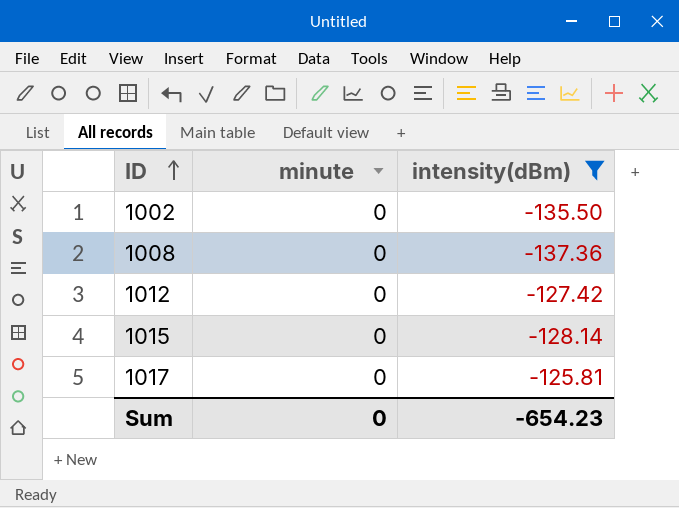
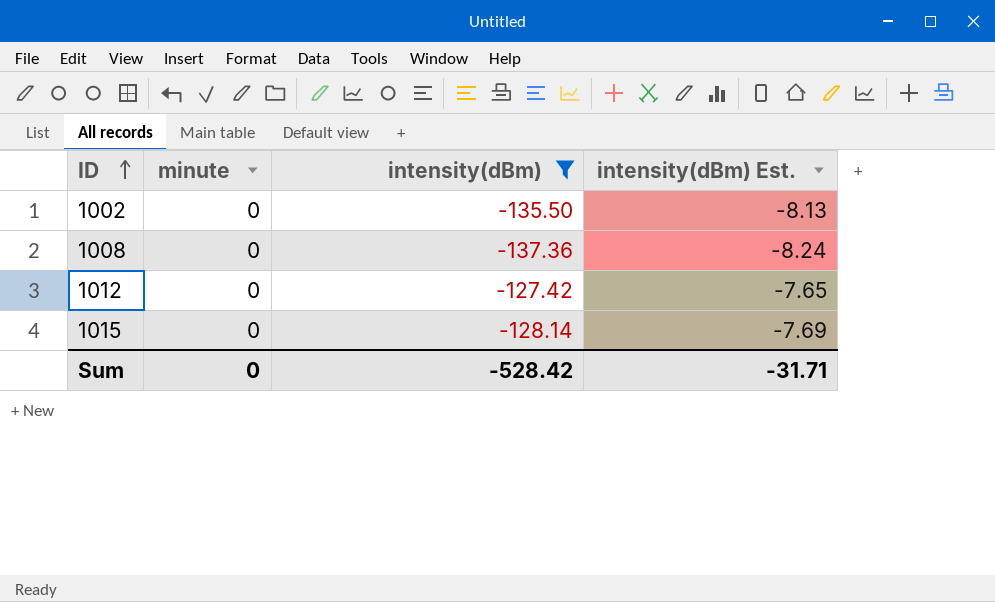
column intensity(dBm) Est. | formula: none -> [intensity(dBm)] * 0.06
row 1017: 0 | -125.81 -> none
Sum | intensity(dBm): -654.23 -> -528.42

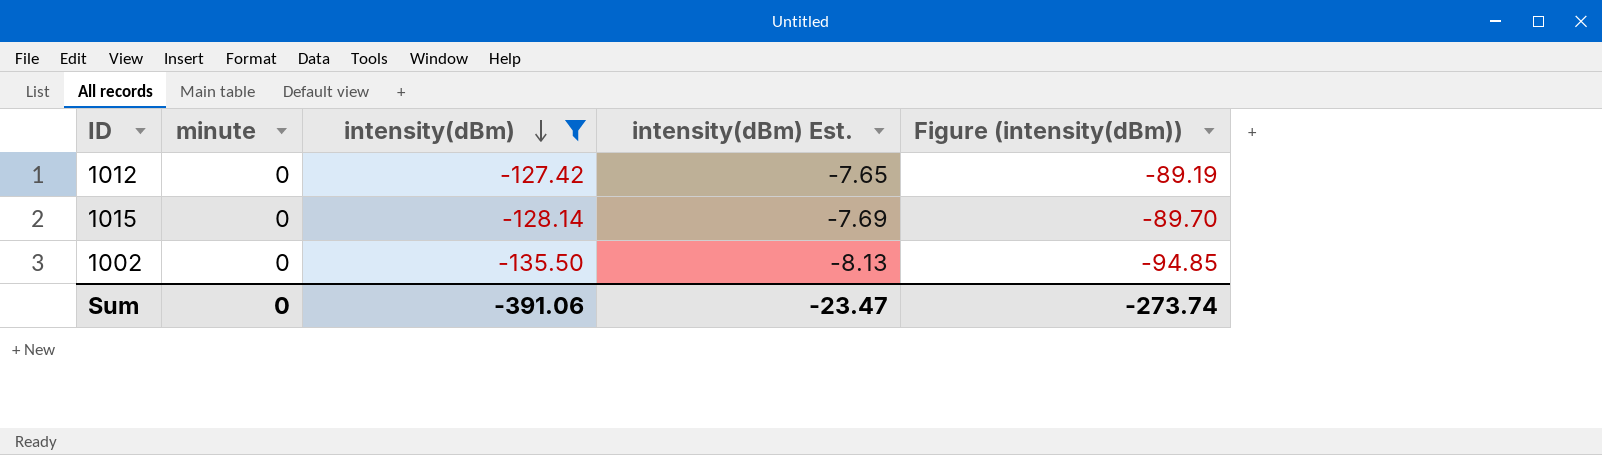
row order: ID ascending -> intensity(dBm) descending
column Figure (intensity(dBm)) | formula: none -> [intensity(dBm)] * 0.7
row 1008: 0 | -137.36 | -8.24 -> none
Sum | intensity(dBm): -528.42 -> -391.06
Sum | intensity(dBm) Est.: -31.71 -> -23.47

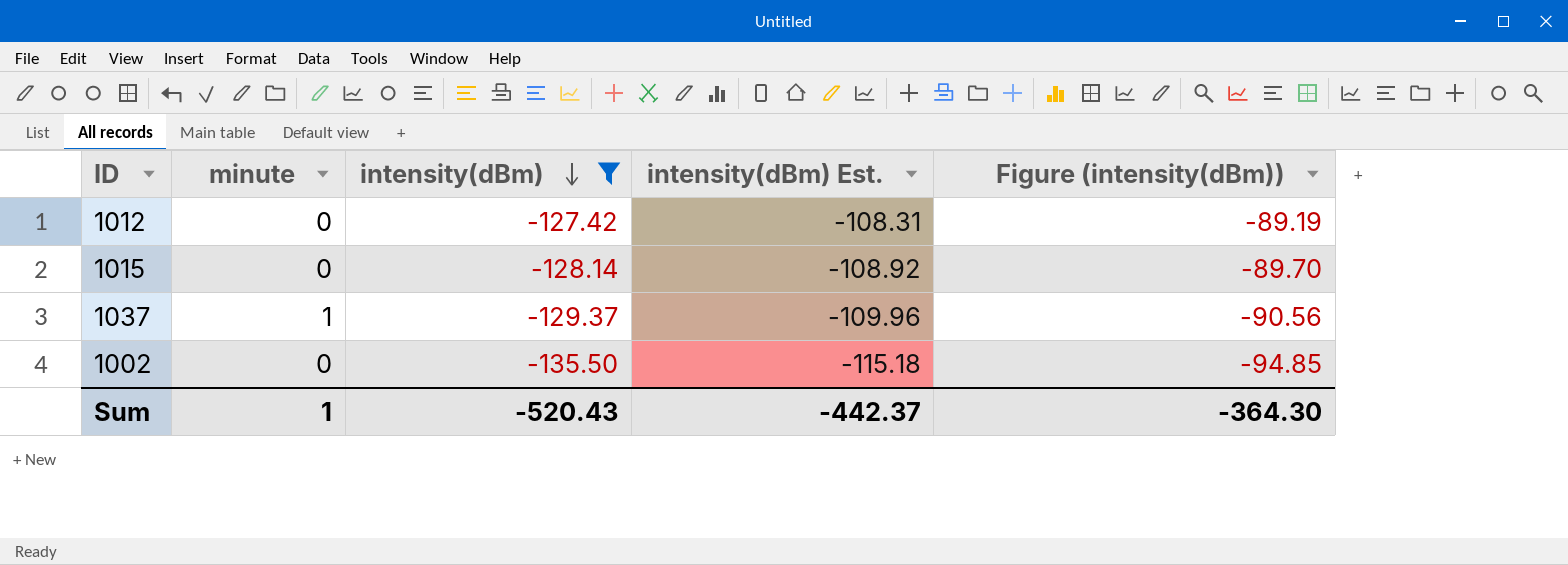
column intensity(dBm) Est. | formula: [intensity(dBm)] * 0.06 -> [intensity(dBm)] * 0.85
row 1037: none -> 1 | -129.37 | -109.96 | -90.56
Sum | minute: 0 -> 1
Sum | intensity(dBm): -391.06 -> -520.43
Sum | intensity(dBm) Est.: -23.47 -> -442.37
Sum | Figure (intensity(dBm)): -273.74 -> -364.30

